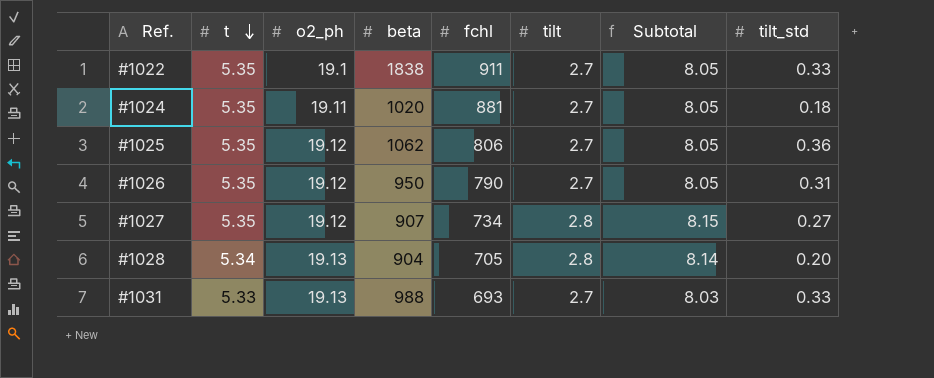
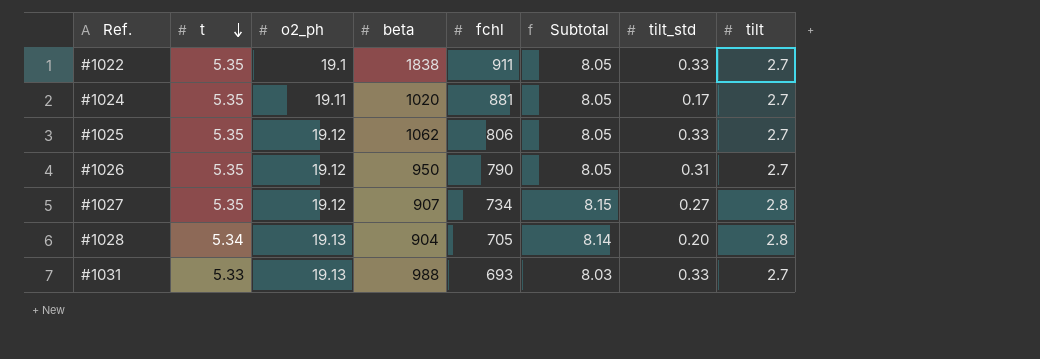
column tilt | position: 6 -> 8
#1024 | tilt_std: 0.18 -> 0.17
#1025 | tilt_std: 0.36 -> 0.33

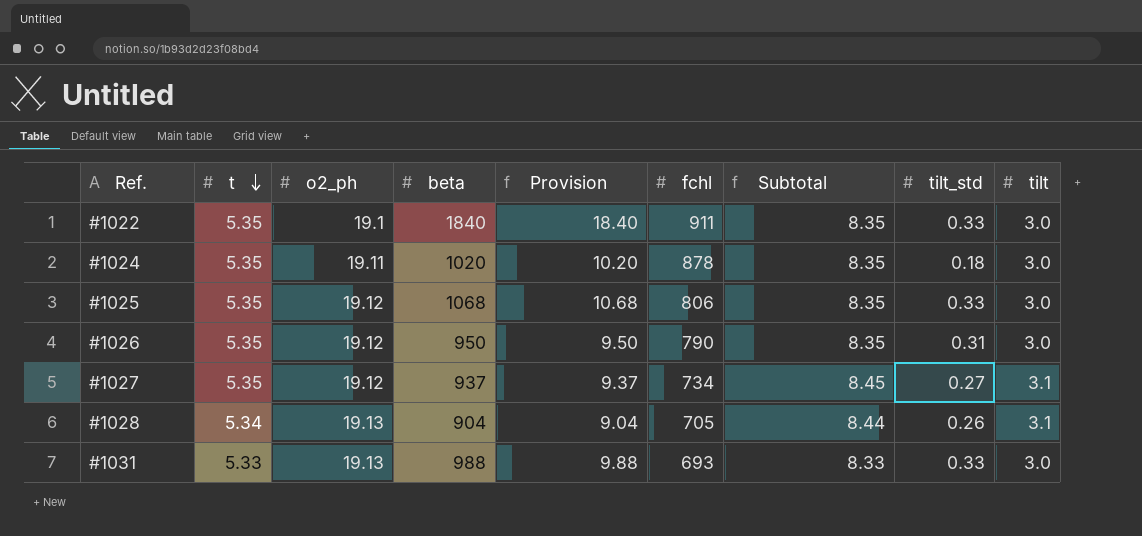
column Provision | formula: none -> [beta] * 0.01
#1022 | beta: 1838 -> 1840
#1022 | Subtotal: 8.05 -> 8.35
#1022 | tilt: 2.7 -> 3.0
#1024 | fchl: 881 -> 878
#1024 | Subtotal: 8.05 -> 8.35
#1024 | tilt_std: 0.17 -> 0.18
#1024 | tilt: 2.7 -> 3.0
#1025 | beta: 1062 -> 1068
#1025 | Subtotal: 8.05 -> 8.35
#1025 | tilt: 2.7 -> 3.0
#1026 | Subtotal: 8.05 -> 8.35
#1026 | tilt: 2.7 -> 3.0
#1027 | beta: 907 -> 937
#1027 | Subtotal: 8.15 -> 8.45
#1027 | tilt: 2.8 -> 3.1
#1028 | Subtotal: 8.14 -> 8.44
#1028 | tilt_std: 0.20 -> 0.26
#1028 | tilt: 2.8 -> 3.1
#1031 | Subtotal: 8.03 -> 8.33
#1031 | tilt: 2.7 -> 3.0

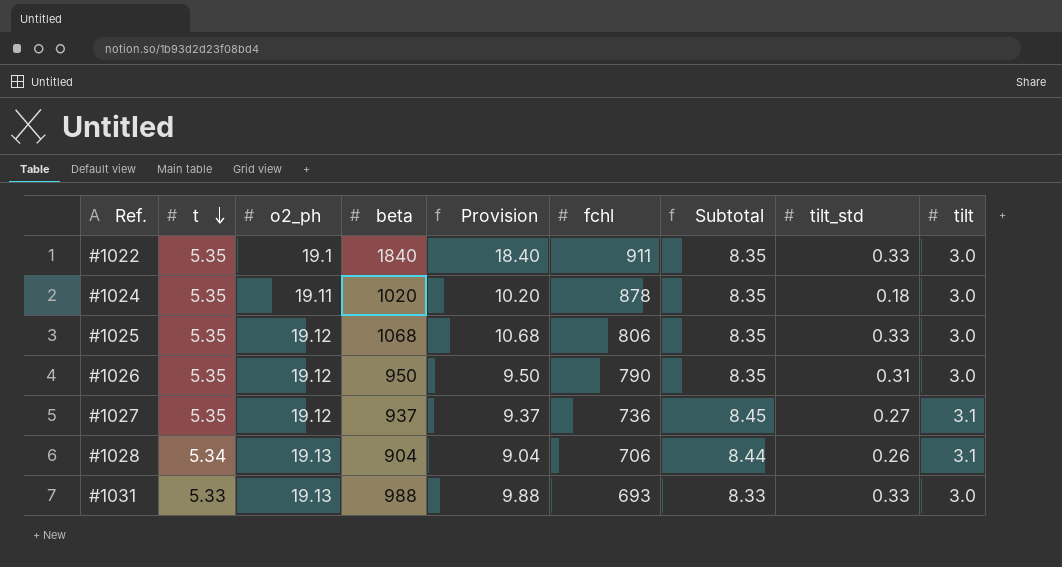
#1027 | fchl: 734 -> 736
#1028 | fchl: 705 -> 706

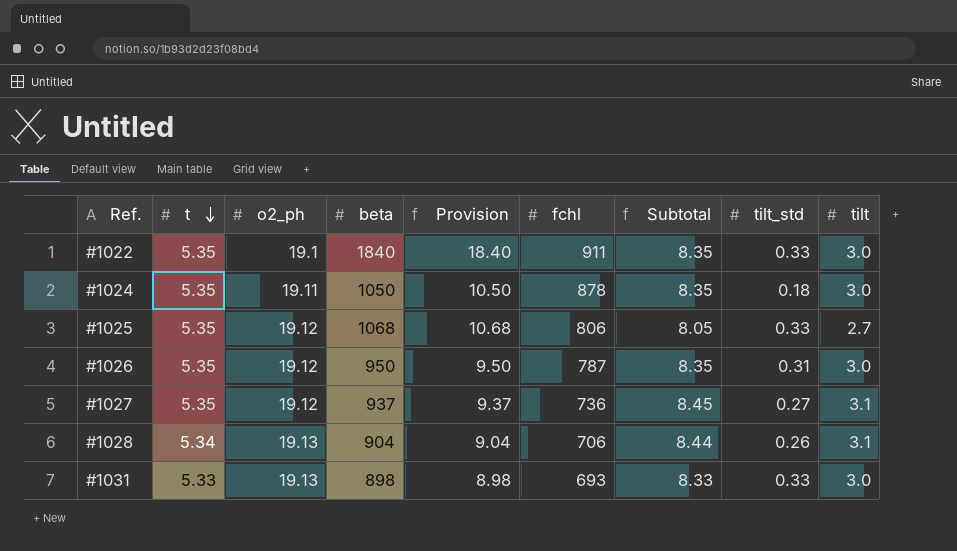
#1024 | beta: 1020 -> 1050
#1024 | Provision: 10.20 -> 10.50
#1025 | Subtotal: 8.35 -> 8.05
#1025 | tilt: 3.0 -> 2.7
#1026 | fchl: 790 -> 787
#1031 | beta: 988 -> 898
#1031 | Provision: 9.88 -> 8.98

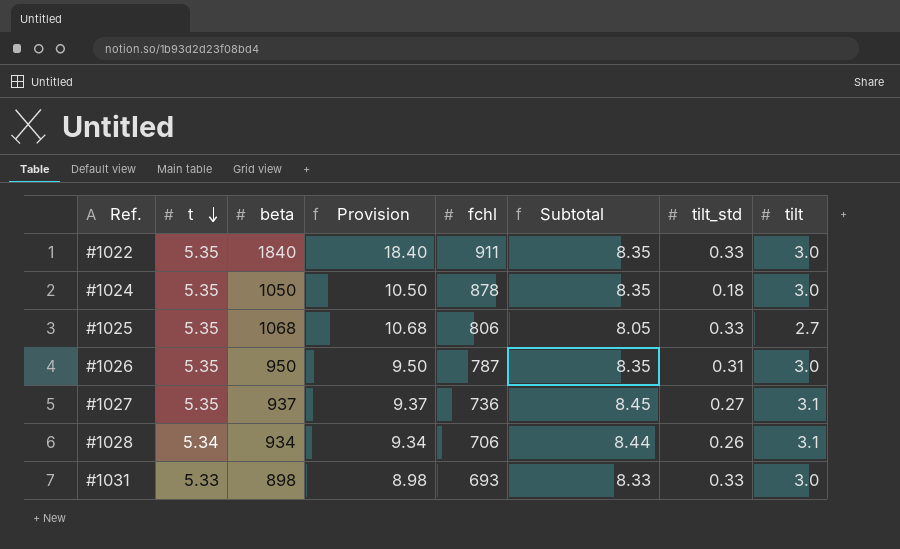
column o2_ph | position: 3 -> none
#1028 | beta: 904 -> 934
#1028 | Provision: 9.04 -> 9.34

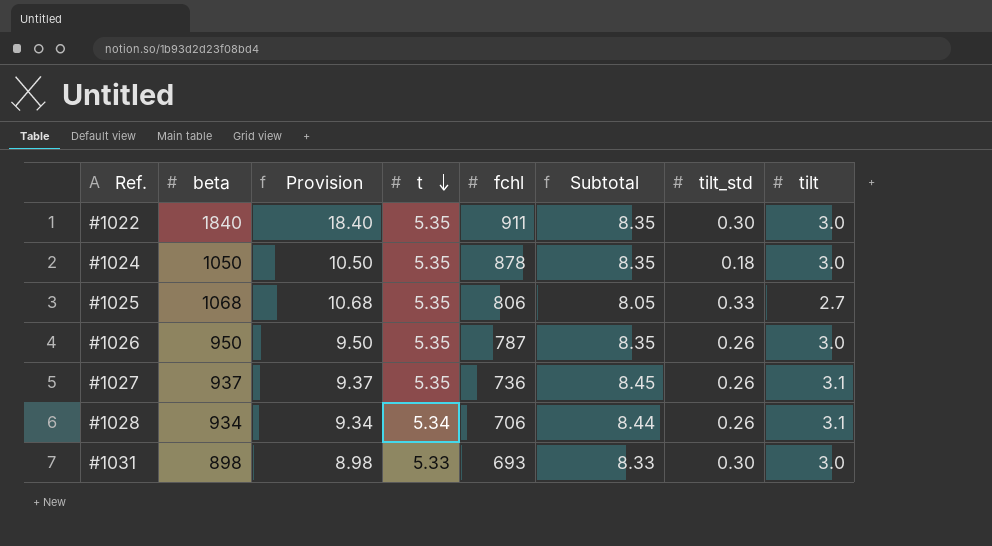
column t | position: 2 -> 4
#1022 | tilt_std: 0.33 -> 0.30
#1026 | tilt_std: 0.31 -> 0.26
#1027 | tilt_std: 0.27 -> 0.26
#1031 | tilt_std: 0.33 -> 0.30

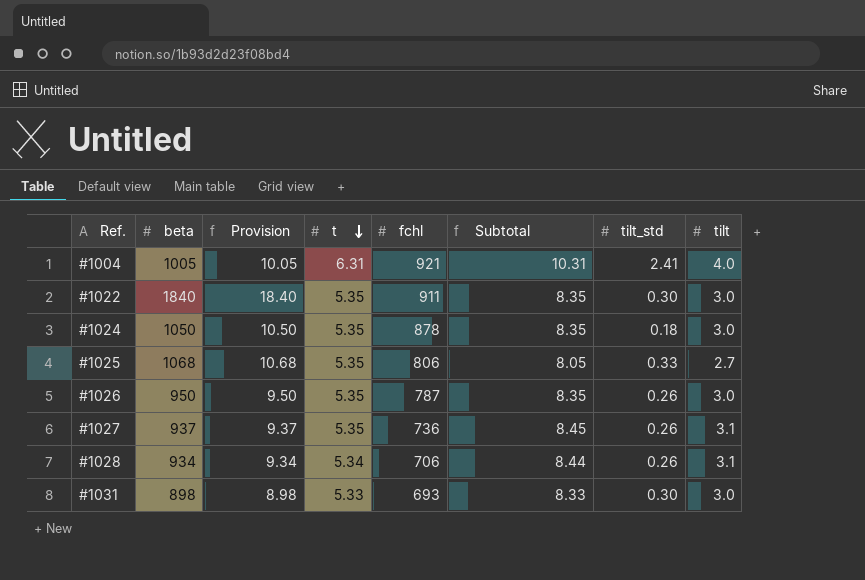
row #1004: none -> 1005 | 10.05 | 6.31 | 921 | 10.31 | 2.41 | 4.0

